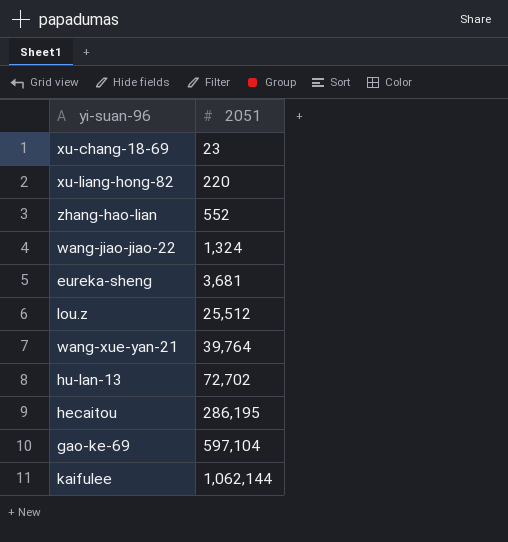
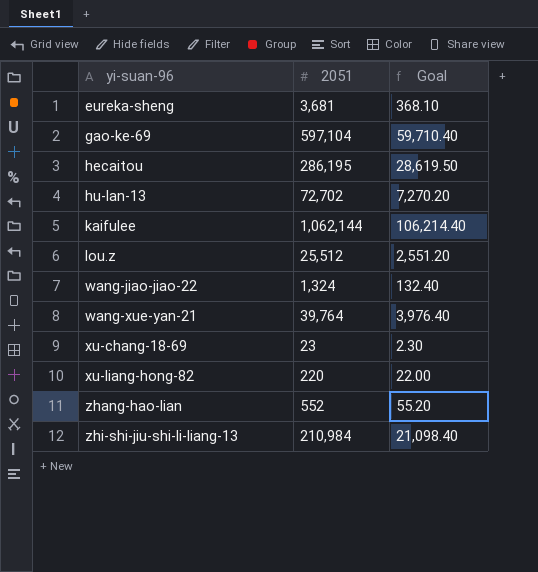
row order: 2051 ascending -> yi-suan-96 ascending
column Goal | formula: none -> [2051] * 0.1
row zhi-shi-jiu-shi-li-liang-13: none -> 210,984 | 21,098.40

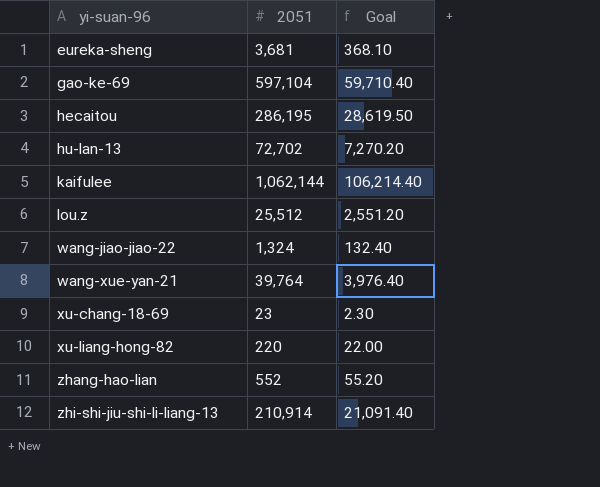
zhi-shi-jiu-shi-li-liang-13 | 2051: 210,984 -> 210,914
zhi-shi-jiu-shi-li-liang-13 | Goal: 21,098.40 -> 21,091.40

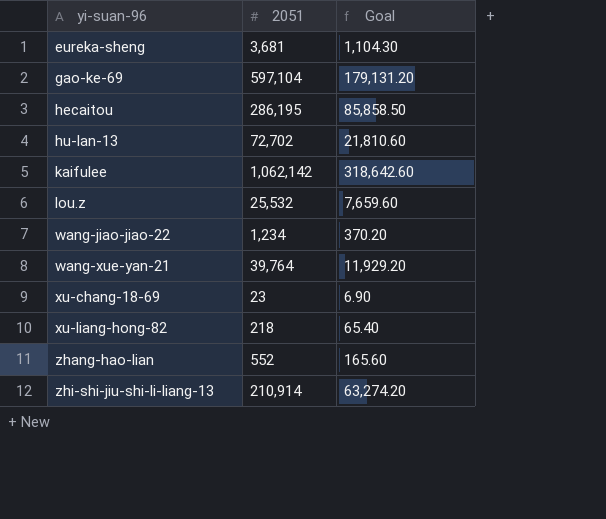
column Goal | formula: [2051] * 0.1 -> [2051] * 0.3
kaifulee | 2051: 1,062,144 -> 1,062,142
lou.z | 2051: 25,512 -> 25,532
wang-jiao-jiao-22 | 2051: 1,324 -> 1,234
xu-liang-hong-82 | 2051: 220 -> 218

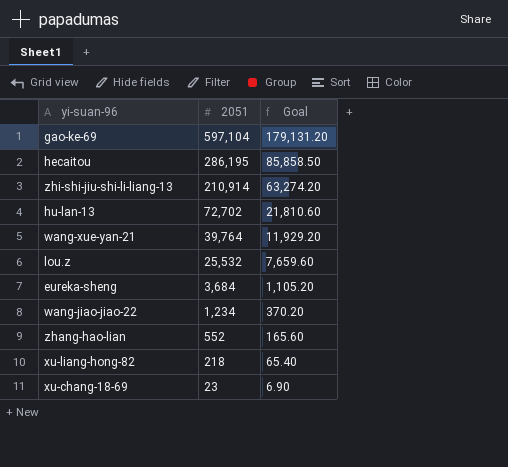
row order: yi-suan-96 ascending -> 2051 descending
row kaifulee: 1,062,142 | 318,642.60 -> none
eureka-sheng | 2051: 3,681 -> 3,684
eureka-sheng | Goal: 1,104.30 -> 1,105.20

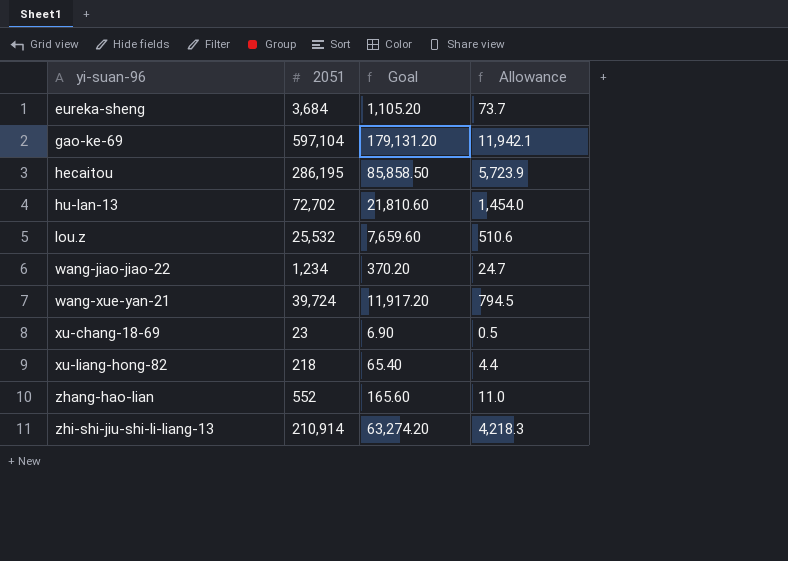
row order: 2051 descending -> yi-suan-96 ascending
column Allowance | formula: none -> [2051] * 0.02
wang-xue-yan-21 | 2051: 39,764 -> 39,724
wang-xue-yan-21 | Goal: 11,929.20 -> 11,917.20

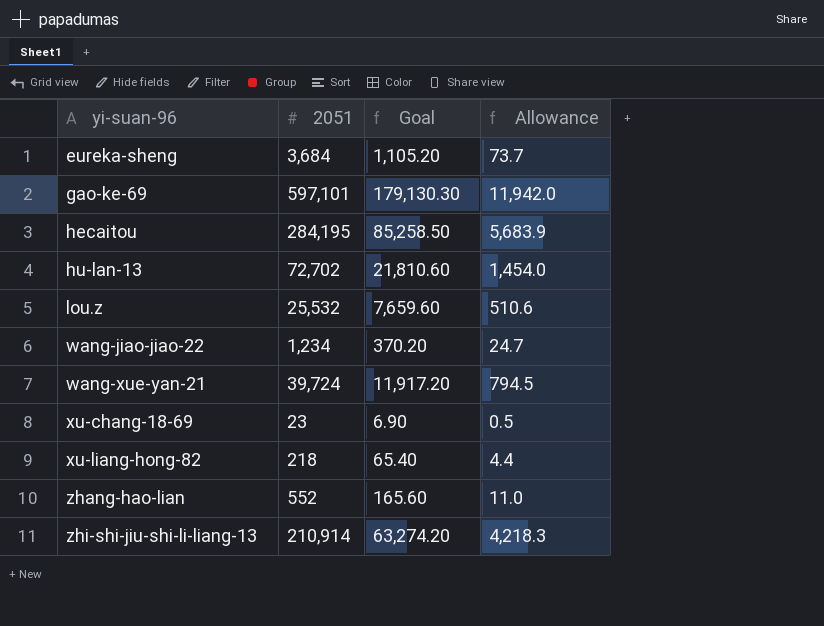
gao-ke-69 | 2051: 597,104 -> 597,101
gao-ke-69 | Goal: 179,131.20 -> 179,130.30
gao-ke-69 | Allowance: 11,942.1 -> 11,942.0
hecaitou | 2051: 286,195 -> 284,195
hecaitou | Goal: 85,858.50 -> 85,258.50
hecaitou | Allowance: 5,723.9 -> 5,683.9

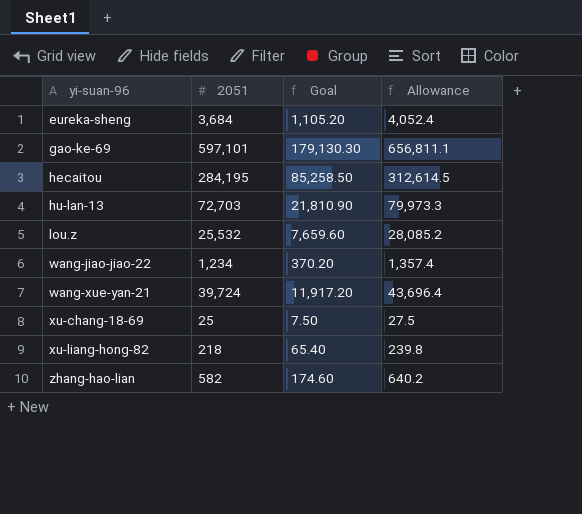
column Allowance | formula: [2051] * 0.02 -> [2051] * 1.1
row zhi-shi-jiu-shi-li-liang-13: 210,914 | 63,274.20 | 4,218.3 -> none
hu-lan-13 | 2051: 72,702 -> 72,703
hu-lan-13 | Goal: 21,810.60 -> 21,810.90
xu-chang-18-69 | 2051: 23 -> 25
xu-chang-18-69 | Goal: 6.90 -> 7.50
zhang-hao-lian | 2051: 552 -> 582
zhang-hao-lian | Goal: 165.60 -> 174.60

